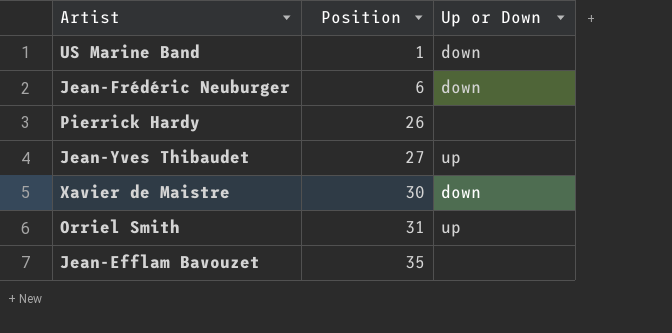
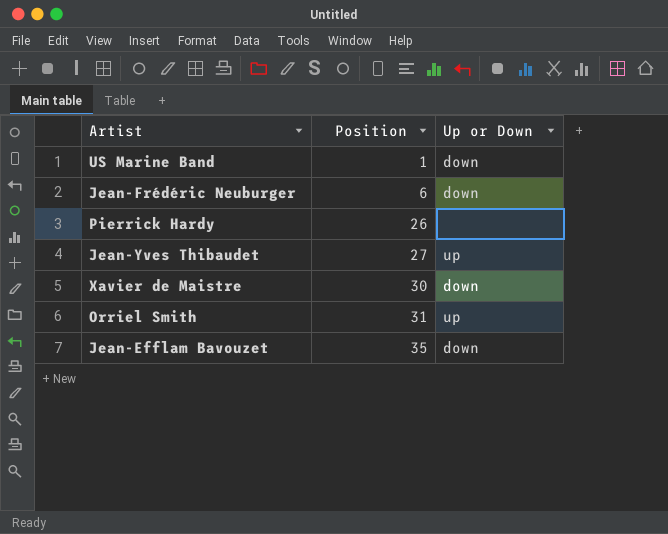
Jean-Efflam Bavouzet | Up or Down: none -> down

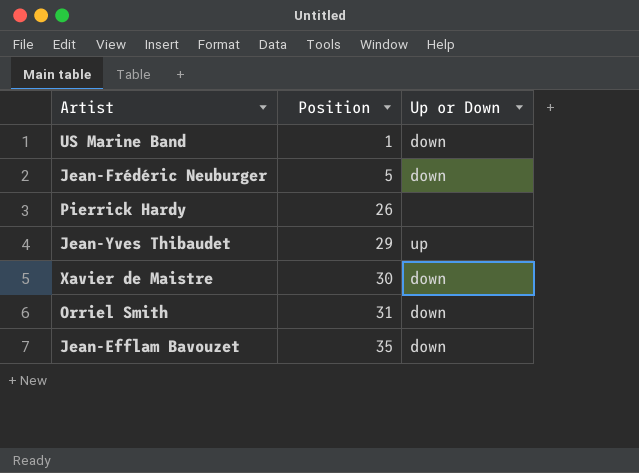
Jean-Frédéric Neuburger | Position: 6 -> 5
Jean-Yves Thibaudet | Position: 27 -> 29
Orriel Smith | Up or Down: up -> down

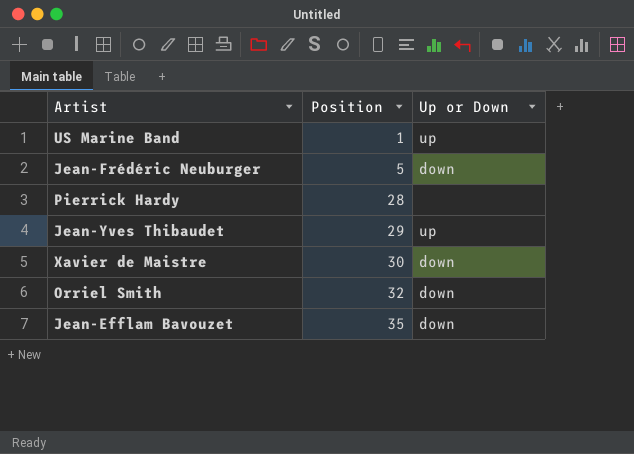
US Marine Band | Up or Down: down -> up
Pierrick Hardy | Position: 26 -> 28
Orriel Smith | Position: 31 -> 32

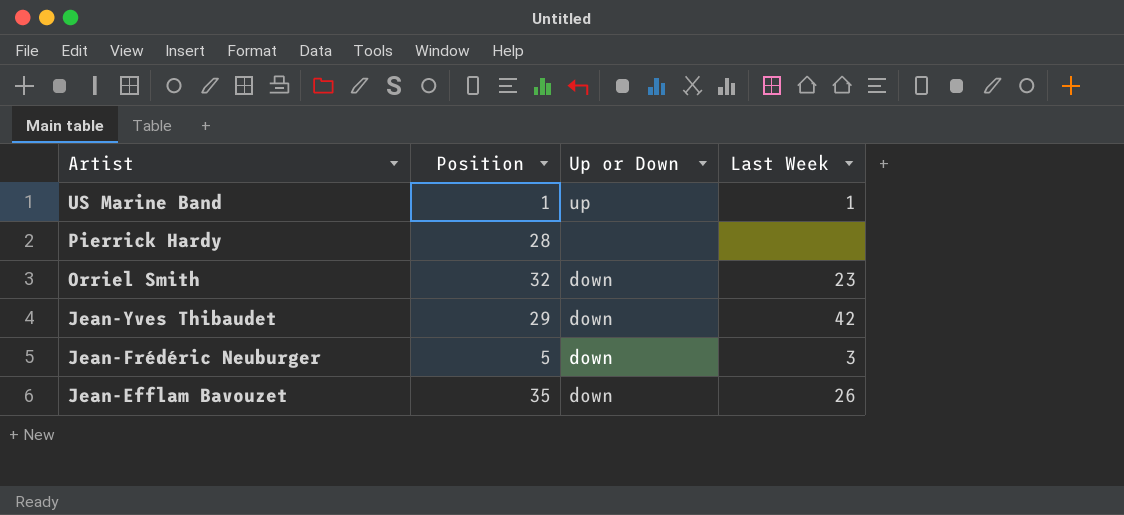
row order: Position ascending -> Artist descending
column Last Week | position: none -> 4
row Xavier de Maistre: 30 | down -> none
Jean-Yves Thibaudet | Up or Down: up -> down

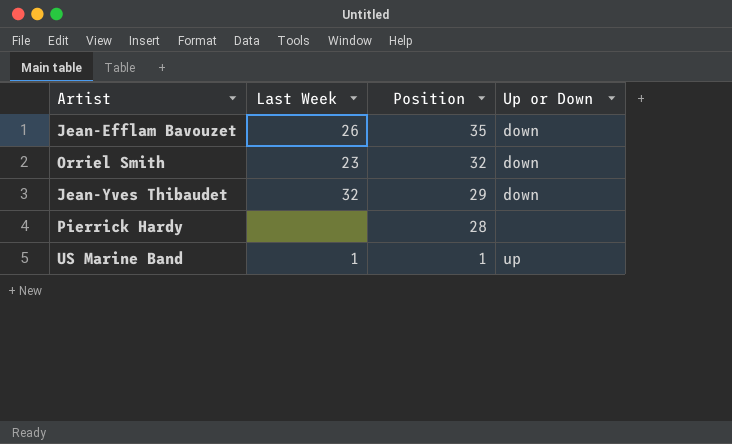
row order: Artist descending -> Position descending
column Last Week | position: 4 -> 2
row Jean-Frédéric Neuburger: 5 | down | 3 -> none
Jean-Yves Thibaudet | Last Week: 42 -> 32

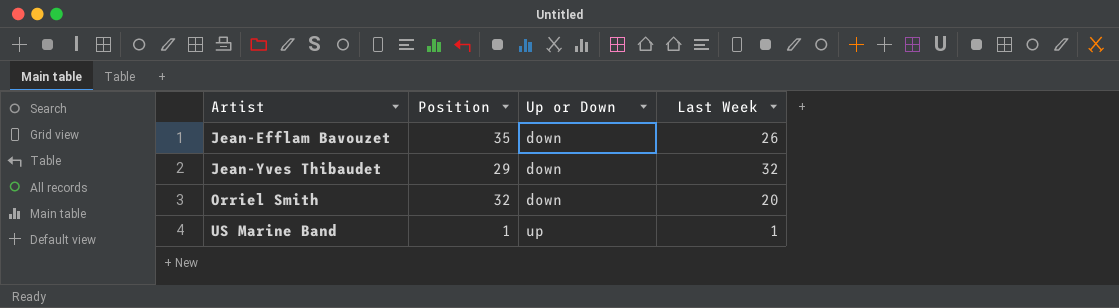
row order: Position descending -> Artist ascending
column Last Week | position: 2 -> 4
row Pierrick Hardy: none | 28 | none -> none
Orriel Smith | Last Week: 23 -> 20

